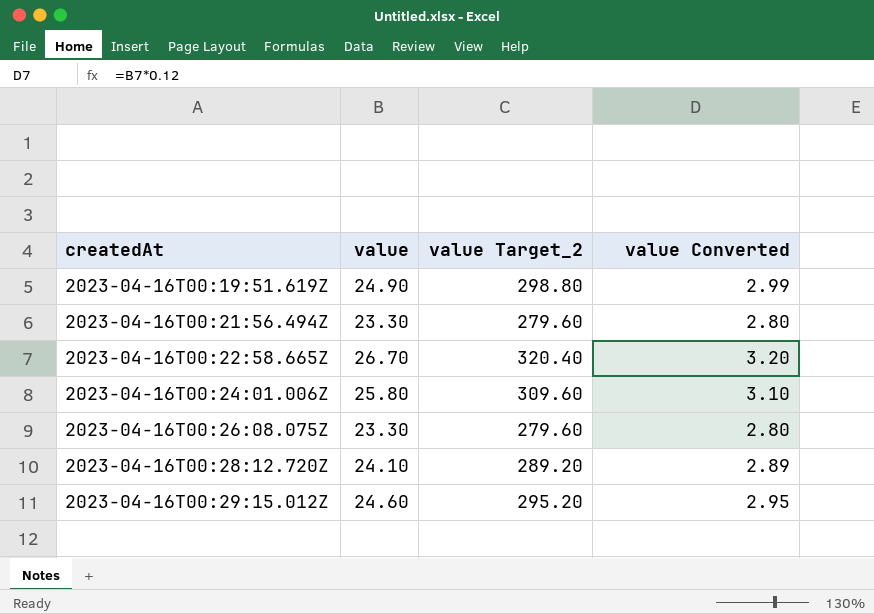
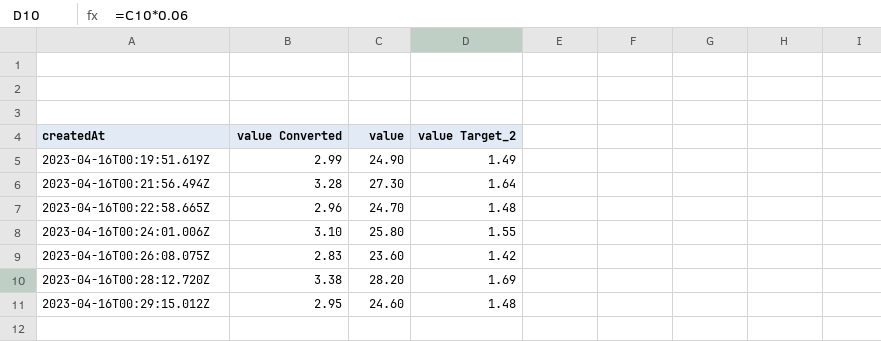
column value Converted | position: 4 -> 2
column value Target_2 | formula: [value] * 12 -> [value] * 0.06
2023-04-16T00:21:56.494Z | value Converted: 2.80 -> 3.28
2023-04-16T00:21:56.494Z | value: 23.30 -> 27.30
2023-04-16T00:22:58.665Z | value Converted: 3.20 -> 2.96
2023-04-16T00:22:58.665Z | value: 26.70 -> 24.70
2023-04-16T00:26:08.075Z | value Converted: 2.80 -> 2.83
2023-04-16T00:26:08.075Z | value: 23.30 -> 23.60
2023-04-16T00:28:12.720Z | value Converted: 2.89 -> 3.38
2023-04-16T00:28:12.720Z | value: 24.10 -> 28.20

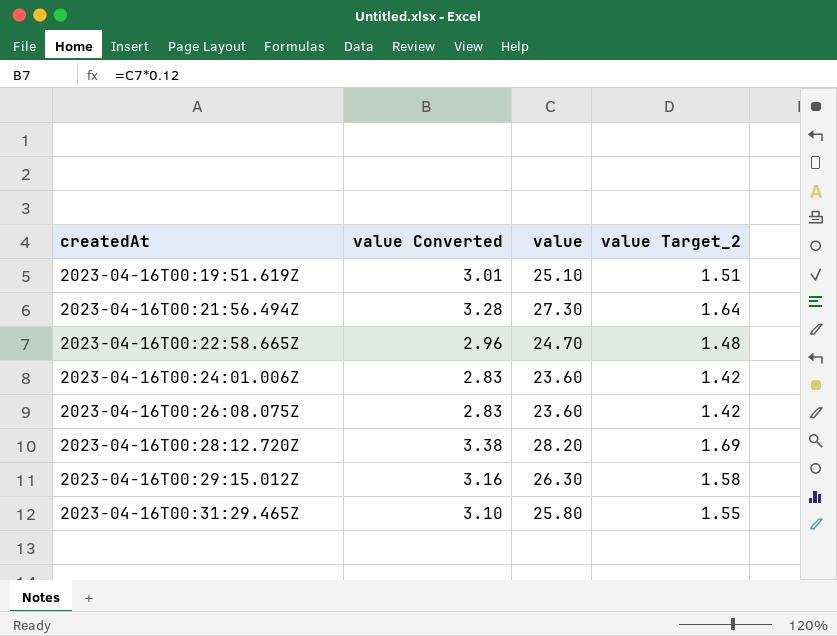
2023-04-16T00:19:51.619Z | value Converted: 2.99 -> 3.01
2023-04-16T00:19:51.619Z | value: 24.90 -> 25.10
2023-04-16T00:19:51.619Z | value Target_2: 1.49 -> 1.51
2023-04-16T00:24:01.006Z | value Converted: 3.10 -> 2.83
2023-04-16T00:24:01.006Z | value: 25.80 -> 23.60
2023-04-16T00:24:01.006Z | value Target_2: 1.55 -> 1.42
2023-04-16T00:29:15.012Z | value Converted: 2.95 -> 3.16
2023-04-16T00:29:15.012Z | value: 24.60 -> 26.30
2023-04-16T00:29:15.012Z | value Target_2: 1.48 -> 1.58
row 2023-04-16T00:31:29.465Z: none -> 3.10 | 25.80 | 1.55

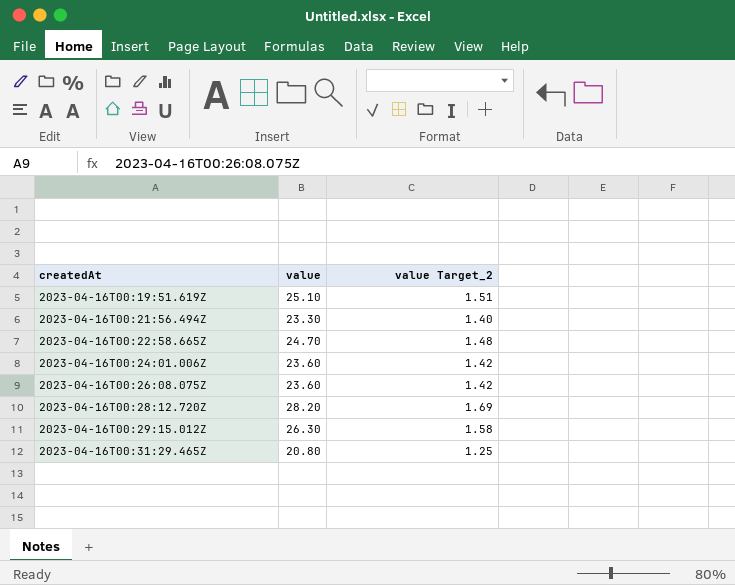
column value Converted | formula: [value] * 0.12 -> none
2023-04-16T00:21:56.494Z | value: 27.30 -> 23.30
2023-04-16T00:21:56.494Z | value Target_2: 1.64 -> 1.40
2023-04-16T00:31:29.465Z | value: 25.80 -> 20.80
2023-04-16T00:31:29.465Z | value Target_2: 1.55 -> 1.25

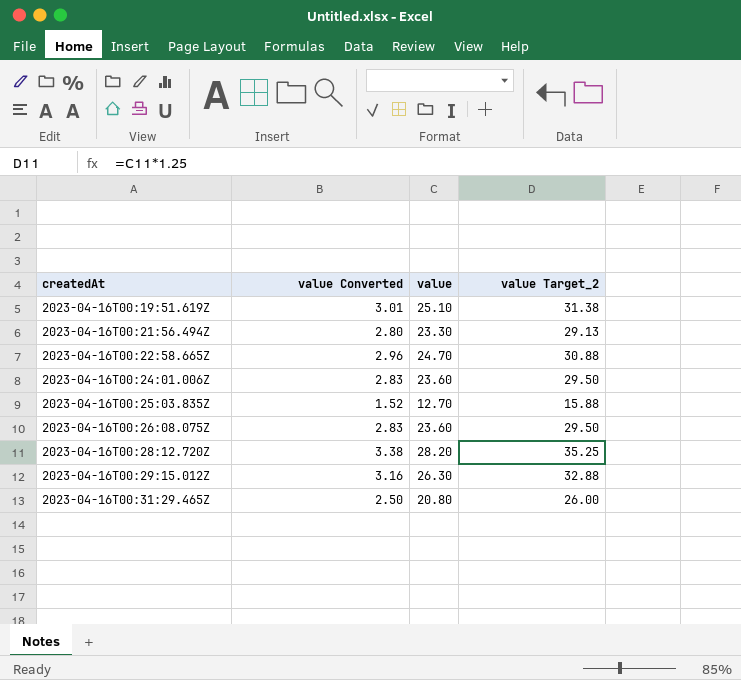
column value Converted | formula: none -> [value] * 0.12
column value Target_2 | formula: [value] * 0.06 -> [value] * 1.25
row 2023-04-16T00:25:03.835Z: none -> 1.52 | 12.70 | 15.88

